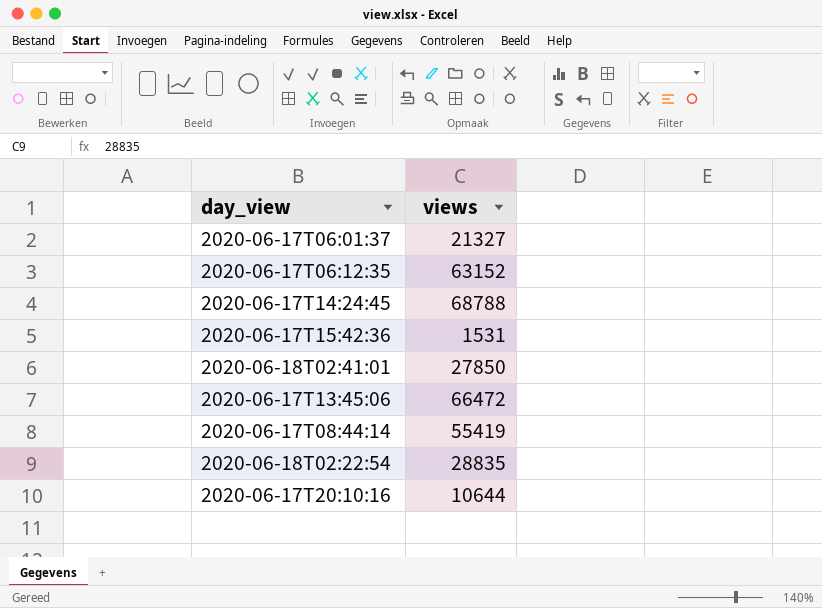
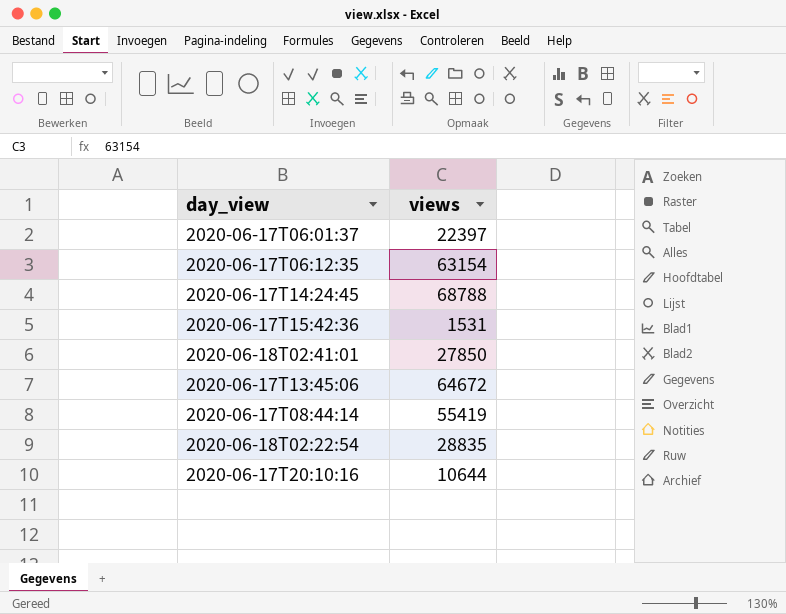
2020-06-17T06:01:37 | views: 21327 -> 22397
2020-06-17T06:12:35 | views: 63152 -> 63154
2020-06-17T13:45:06 | views: 66472 -> 64672

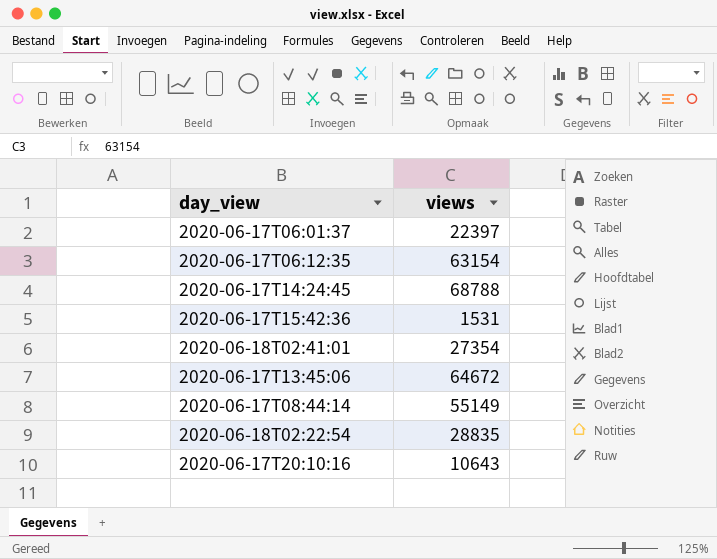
2020-06-18T02:41:01 | views: 27850 -> 27354
2020-06-17T08:44:14 | views: 55419 -> 55149
2020-06-17T20:10:16 | views: 10644 -> 10643

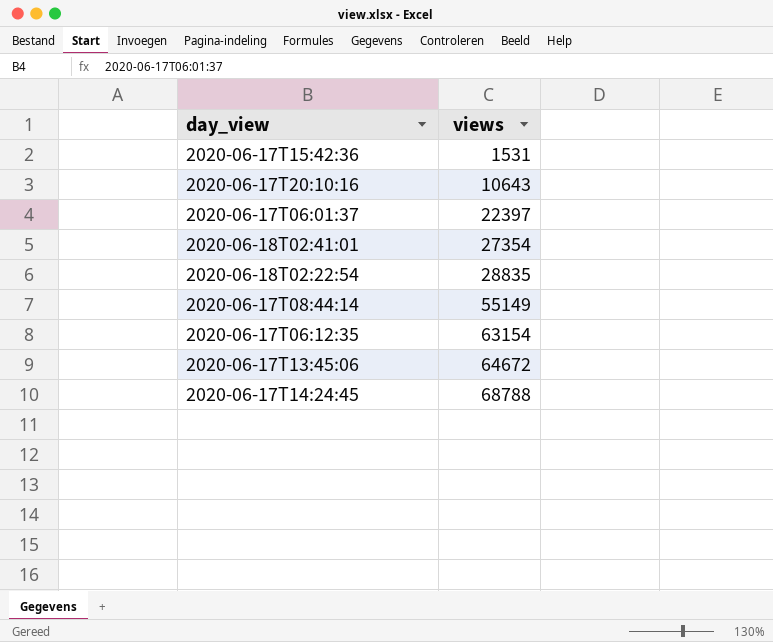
row order: none -> views ascending

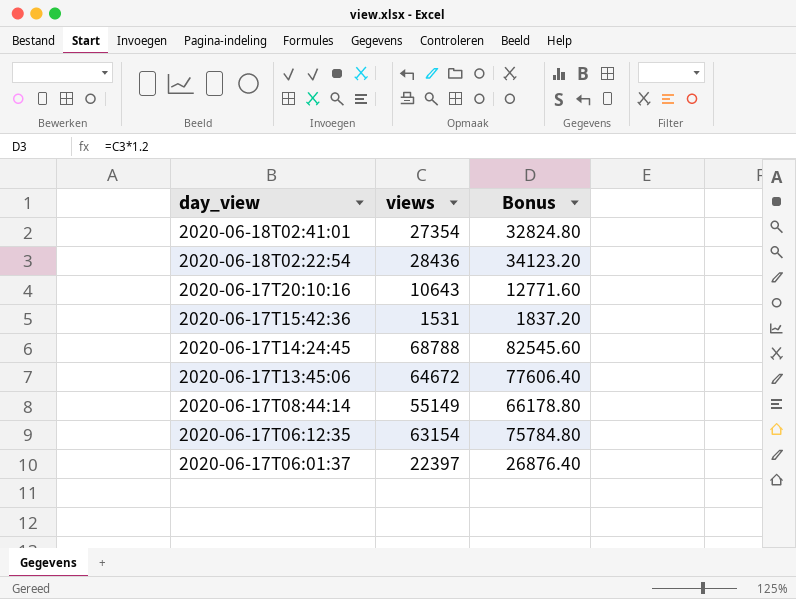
row order: views ascending -> day_view descending
column Bonus | formula: none -> [views] * 1.2
2020-06-18T02:22:54 | views: 28835 -> 28436

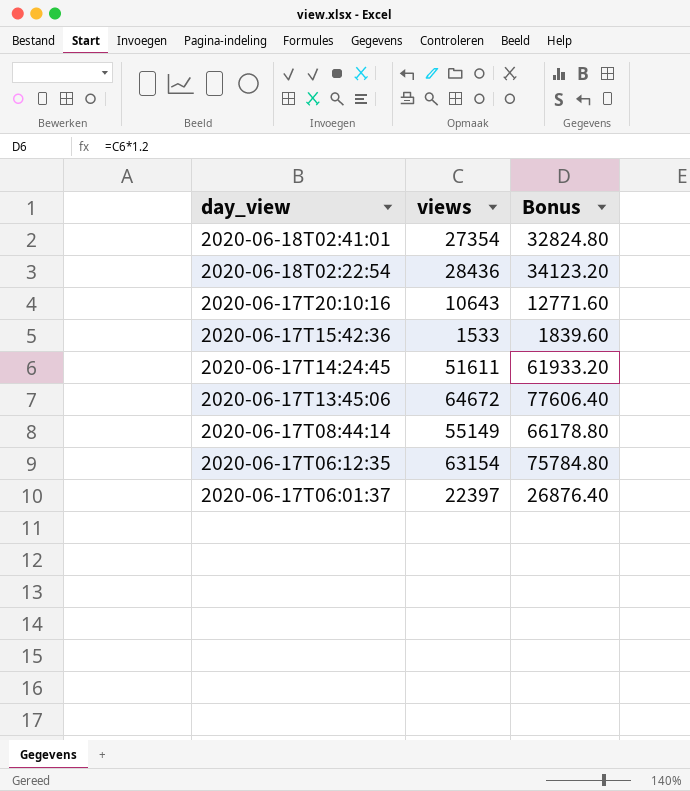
2020-06-17T15:42:36 | views: 1531 -> 1533
2020-06-17T15:42:36 | Bonus: 1837.20 -> 1839.60
2020-06-17T14:24:45 | views: 68788 -> 51611
2020-06-17T14:24:45 | Bonus: 82545.60 -> 61933.20

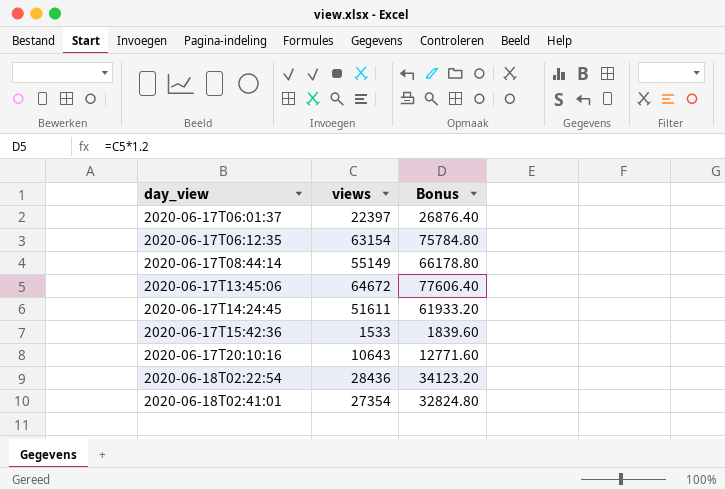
row order: day_view descending -> day_view ascending

